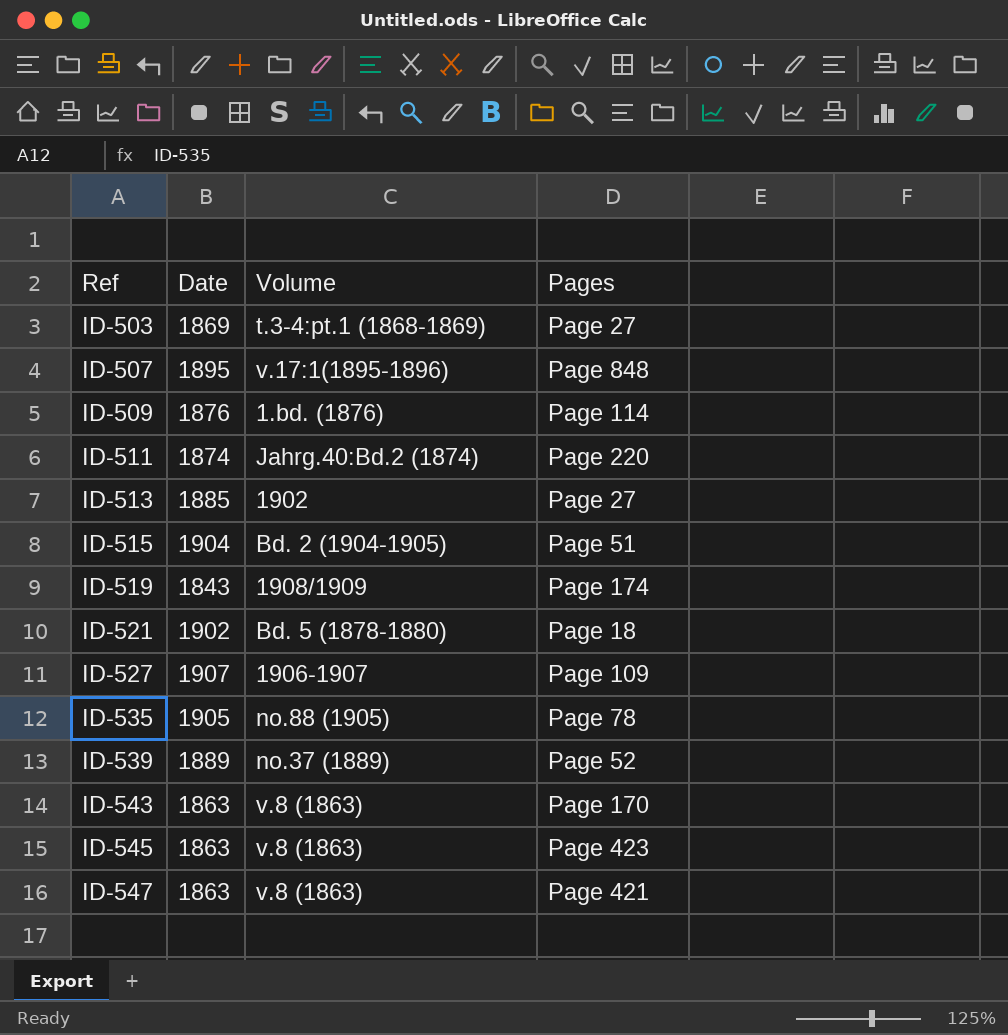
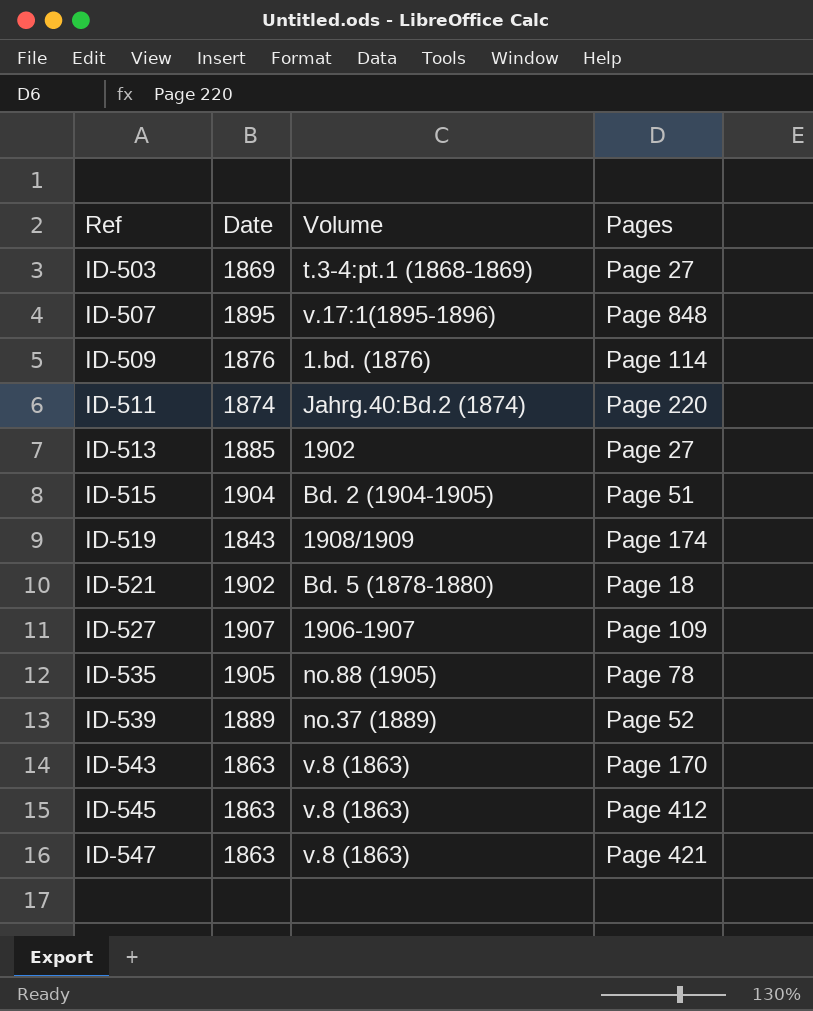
ID-545 | Pages: Page 423 -> Page 412

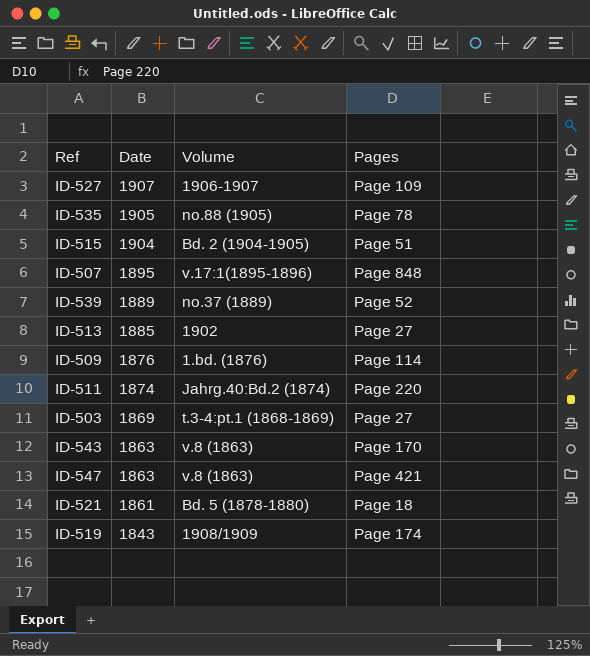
row order: Ref ascending -> Date descending
row ID-545: 1863 | v.8 (1863) | Page 412 -> none
ID-521 | Date: 1902 -> 1861

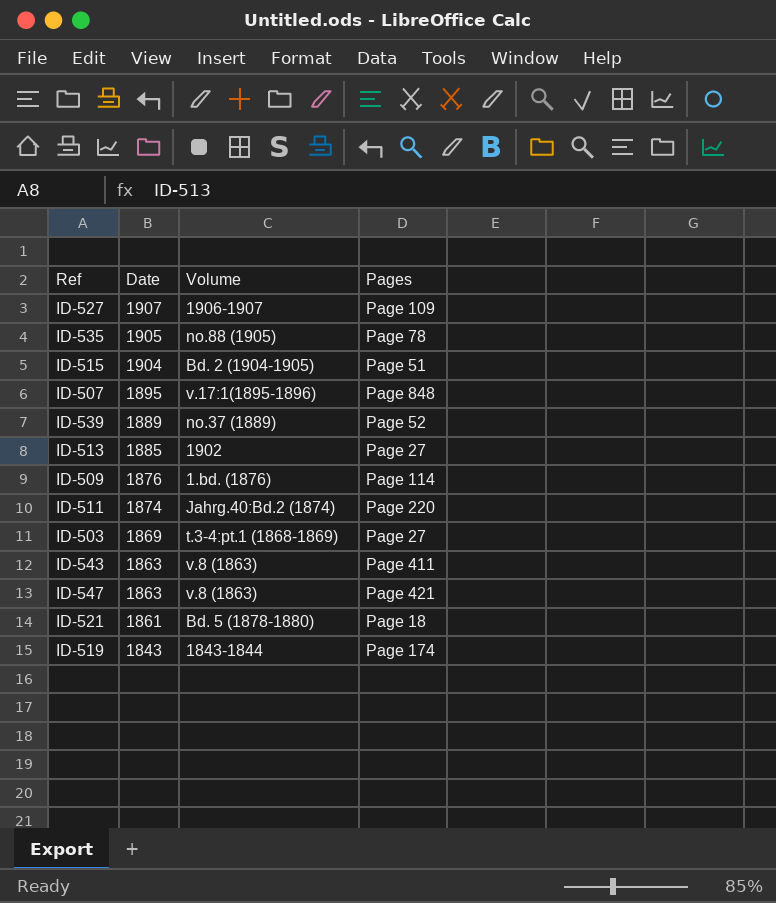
ID-543 | Pages: Page 170 -> Page 411
ID-519 | Volume: 1908/1909 -> 1843-1844

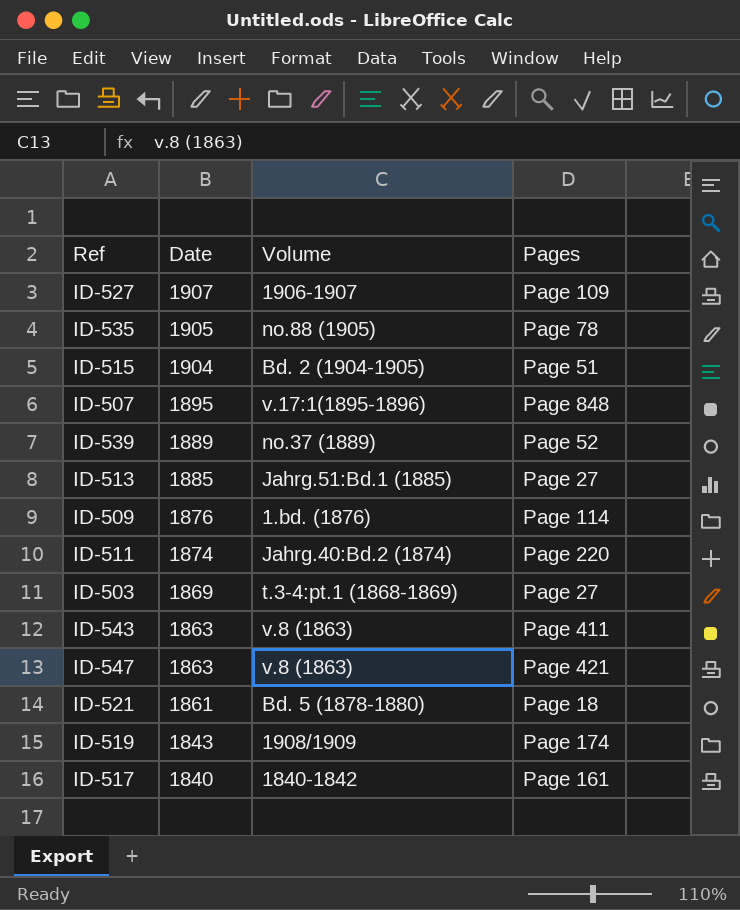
ID-513 | Volume: 1902 -> Jahrg.51:Bd.1 (1885)
ID-519 | Volume: 1843-1844 -> 1908/1909
row ID-517: none -> 1840 | 1840-1842 | Page 161

